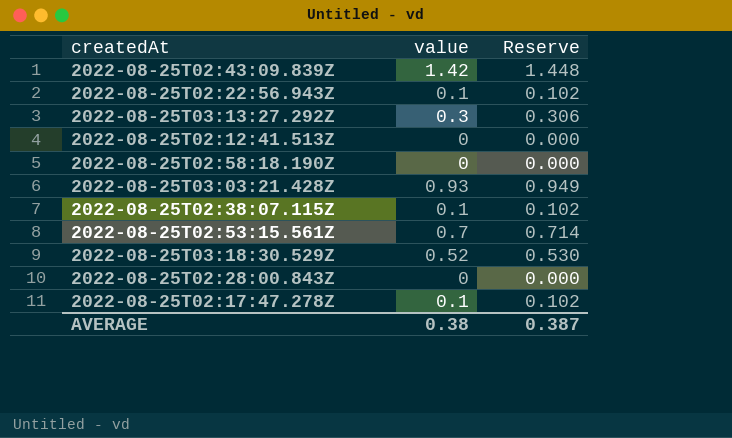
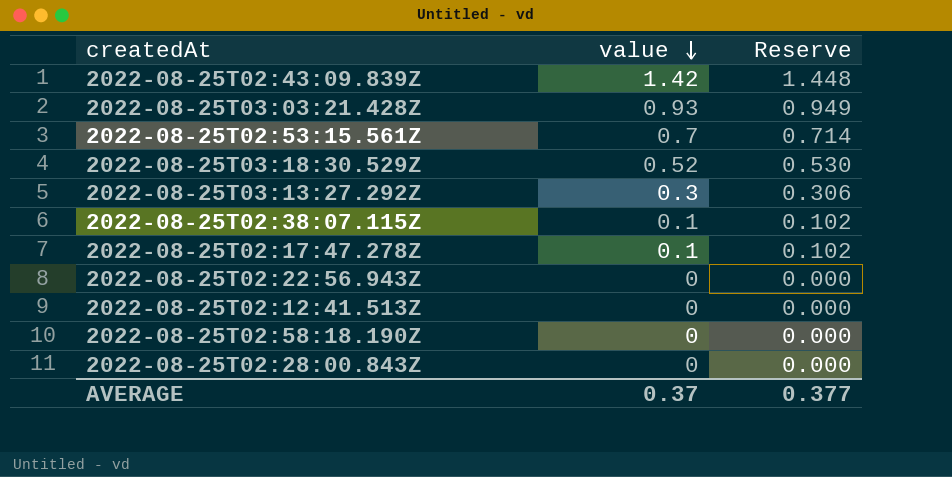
row order: none -> value descending
2022-08-25T02:22:56.943Z | value: 0.1 -> 0
2022-08-25T02:22:56.943Z | Reserve: 0.102 -> 0.000
AVERAGE | value: 0.38 -> 0.37
AVERAGE | Reserve: 0.387 -> 0.377

